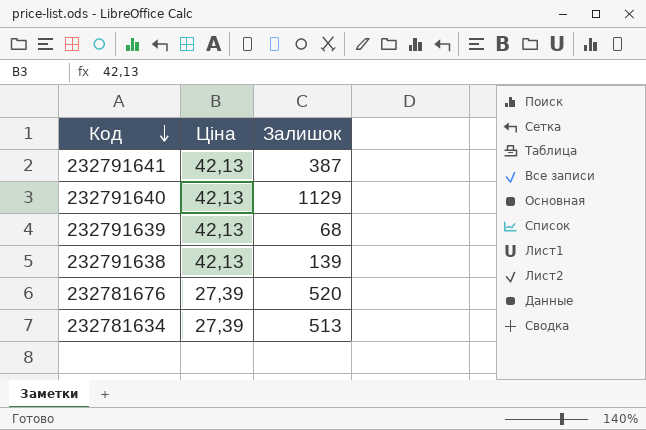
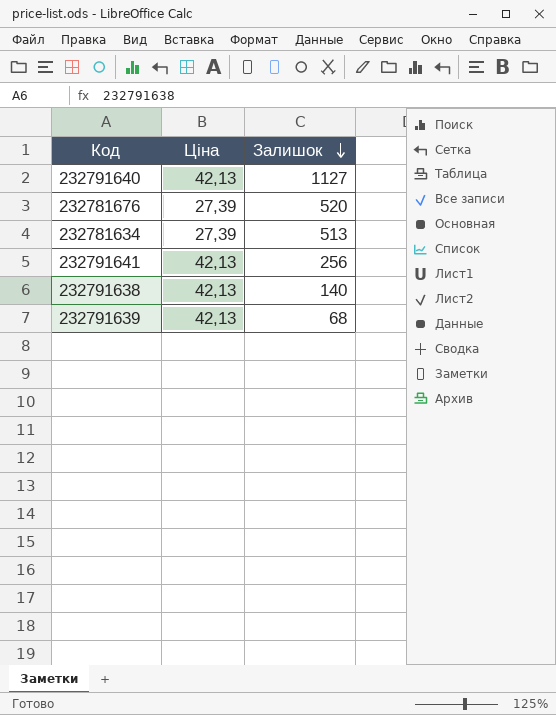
row order: Код descending -> Залишок descending
232791640 | Залишок: 1129 -> 1127
232791641 | Залишок: 387 -> 256
232791638 | Залишок: 139 -> 140

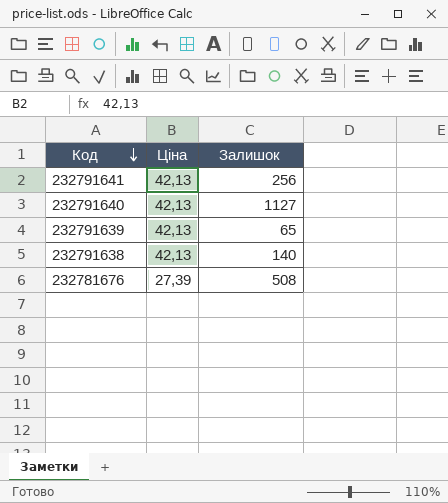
row order: Залишок descending -> Код descending
row 232781634: 27,39 | 513 -> none
232791639 | Залишок: 68 -> 65
232781676 | Залишок: 520 -> 508

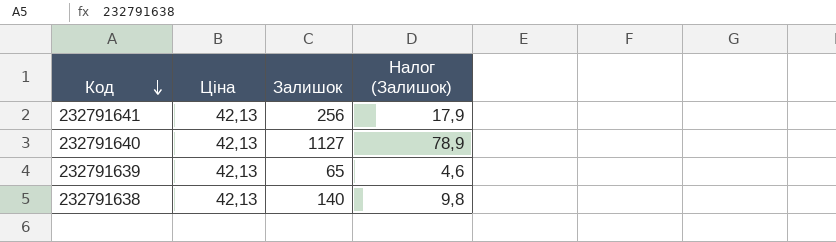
column Налог (Залишок) | formula: none -> [Залишок] * 0,07
row 232781676: 27,39 | 508 -> none

